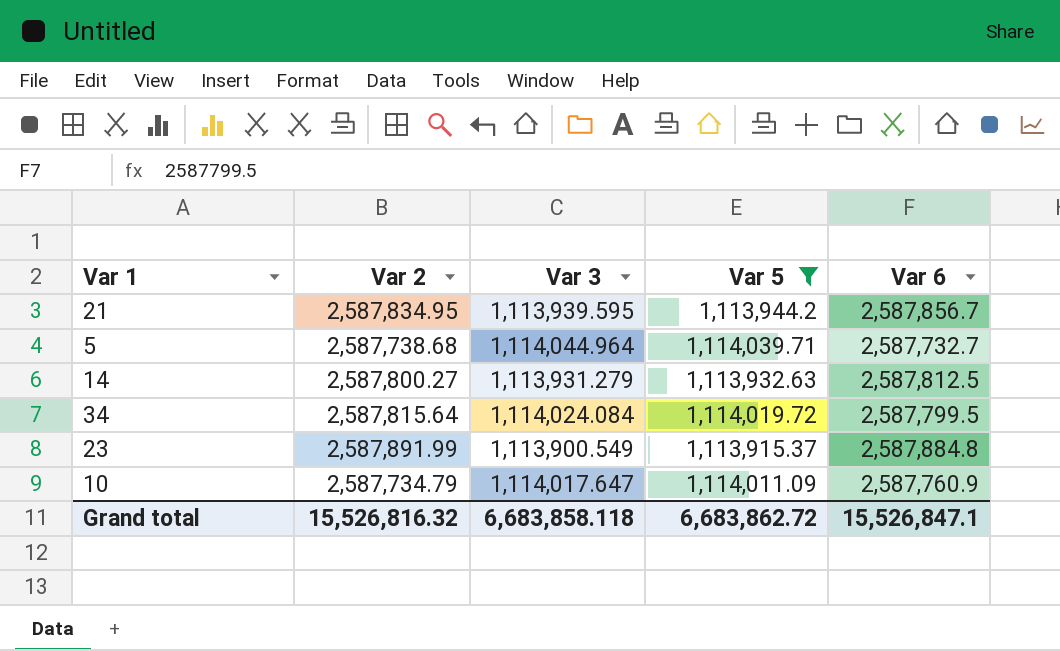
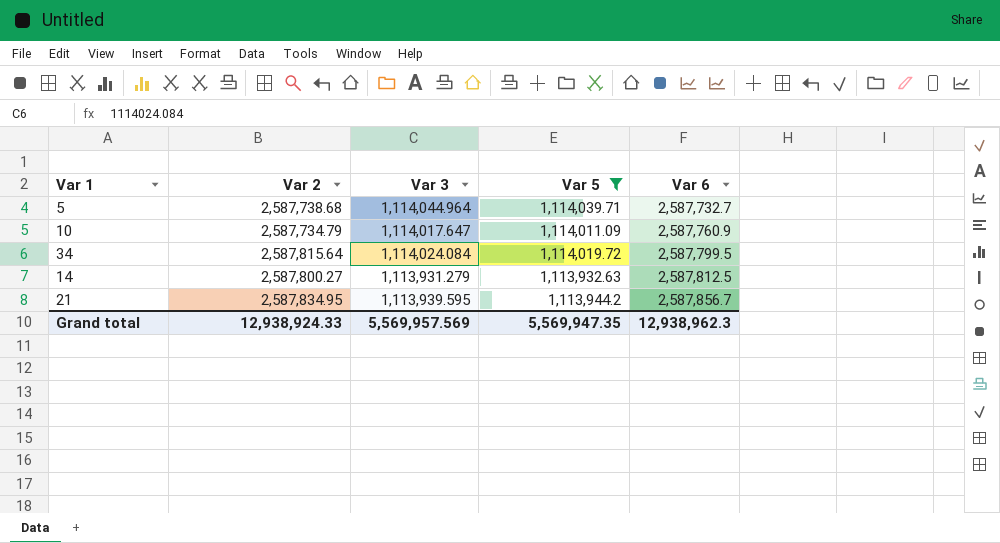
row order: none -> Var 6 ascending
row 23: 2,587,891.99 | 1,113,900.549 | 1,113,915.37 | 2,587,884.8 -> none
Grand total | Var 2: 15,526,816.32 -> 12,938,924.33
Grand total | Var 3: 6,683,858.118 -> 5,569,957.569
Grand total | Var 5: 6,683,862.72 -> 5,569,947.35
Grand total | Var 6: 15,526,847.1 -> 12,938,962.3

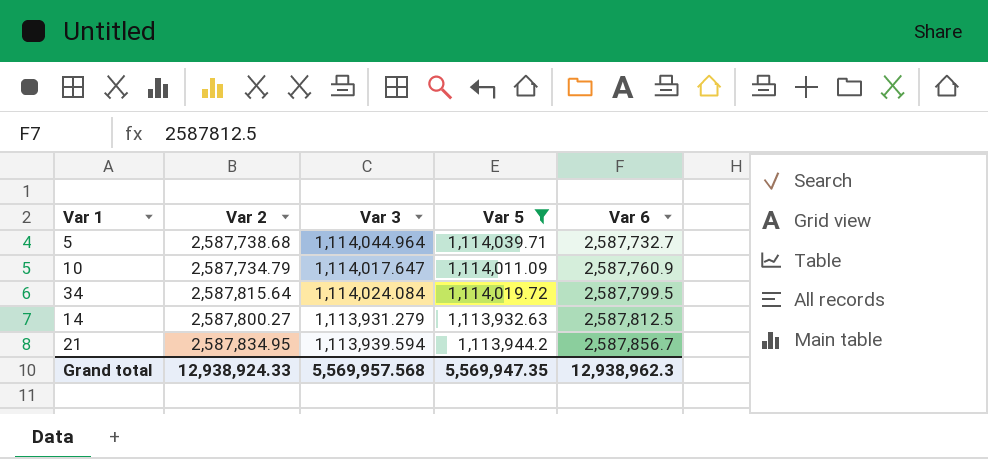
21 | Var 3: 1,113,939.595 -> 1,113,939.594
Grand total | Var 3: 5,569,957.569 -> 5,569,957.568

